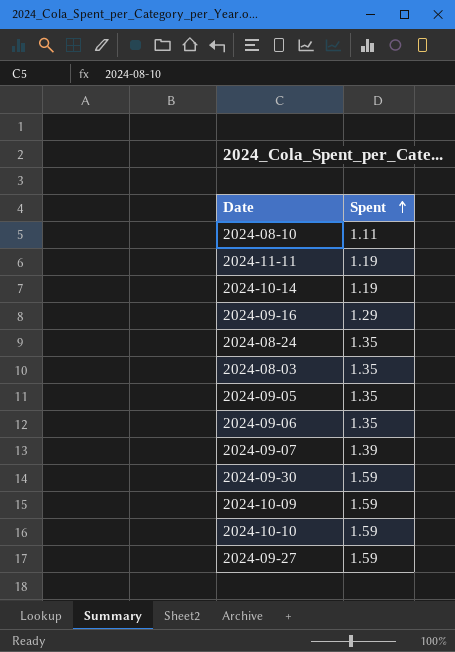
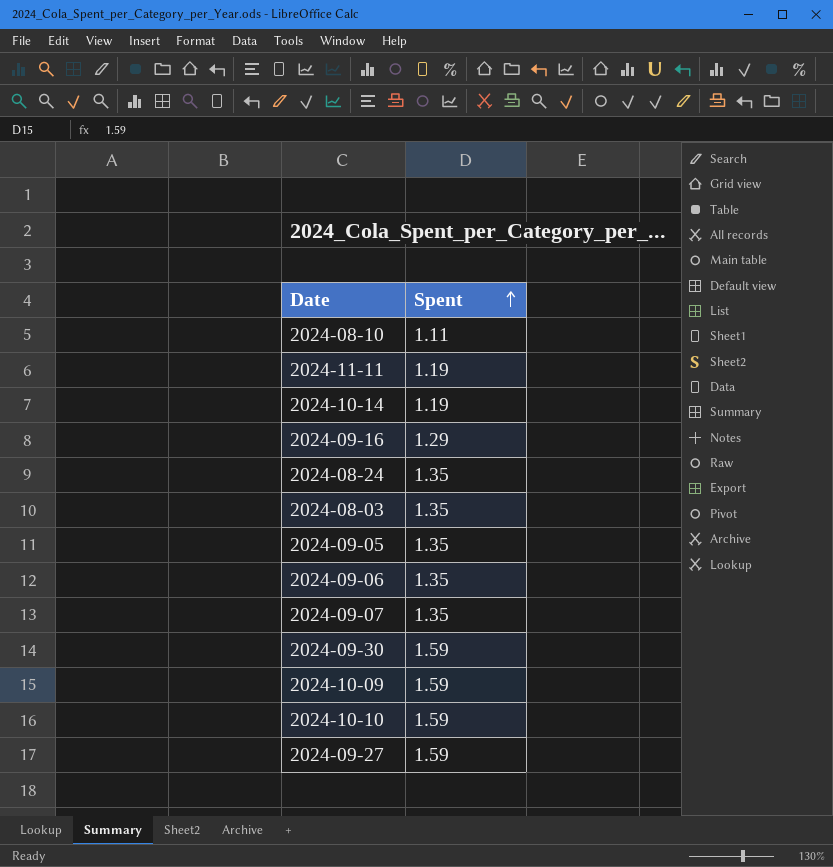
2024-09-07 | Spent: 1.39 -> 1.35

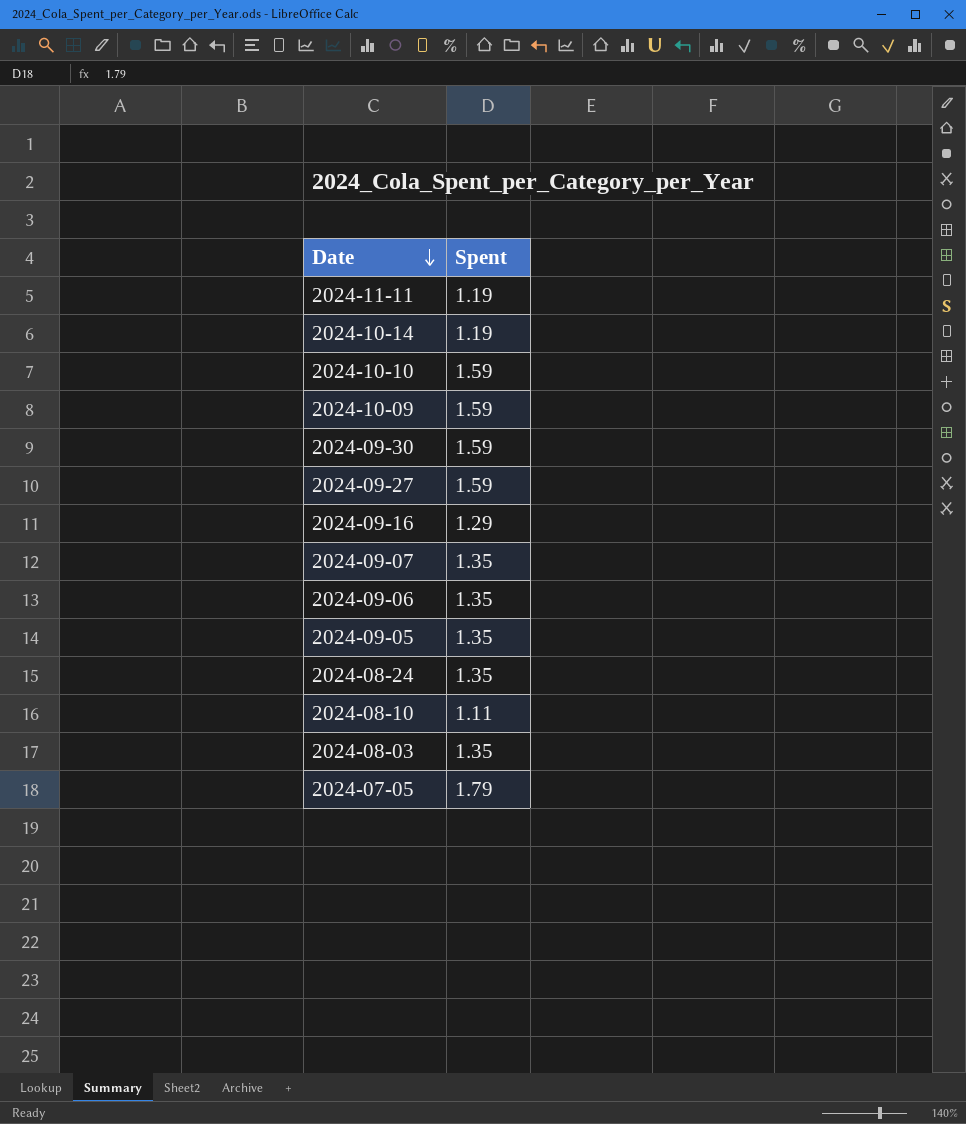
row order: Spent ascending -> Date descending
row 2024-07-05: none -> 1.79

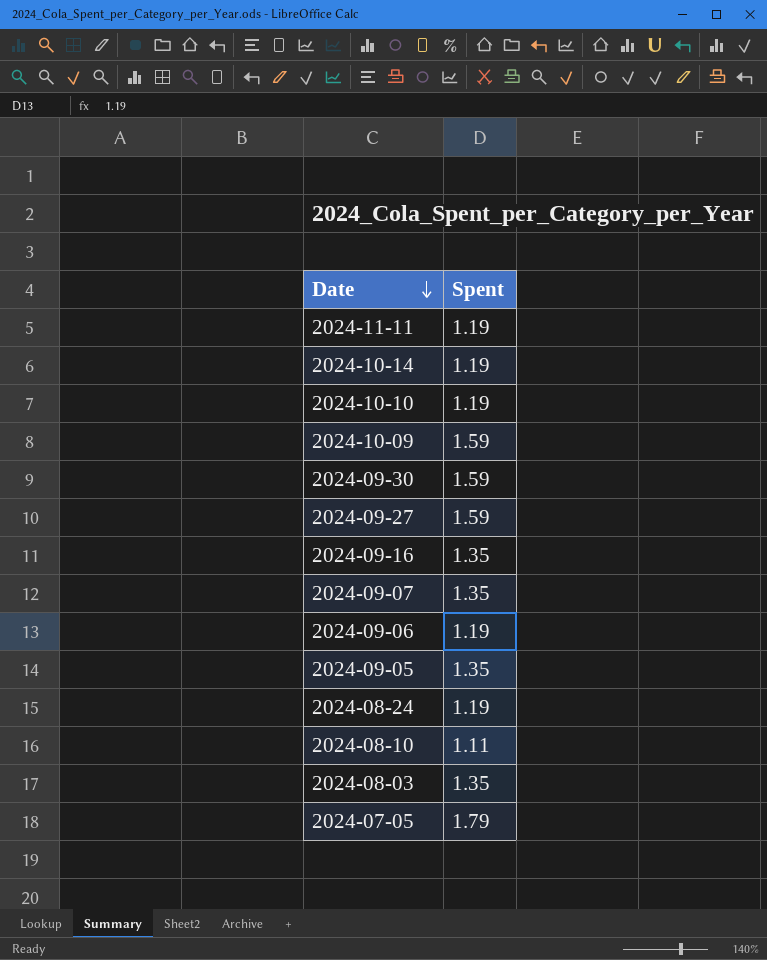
2024-10-10 | Spent: 1.59 -> 1.19
2024-09-16 | Spent: 1.29 -> 1.35
2024-09-06 | Spent: 1.35 -> 1.19
2024-08-24 | Spent: 1.35 -> 1.19

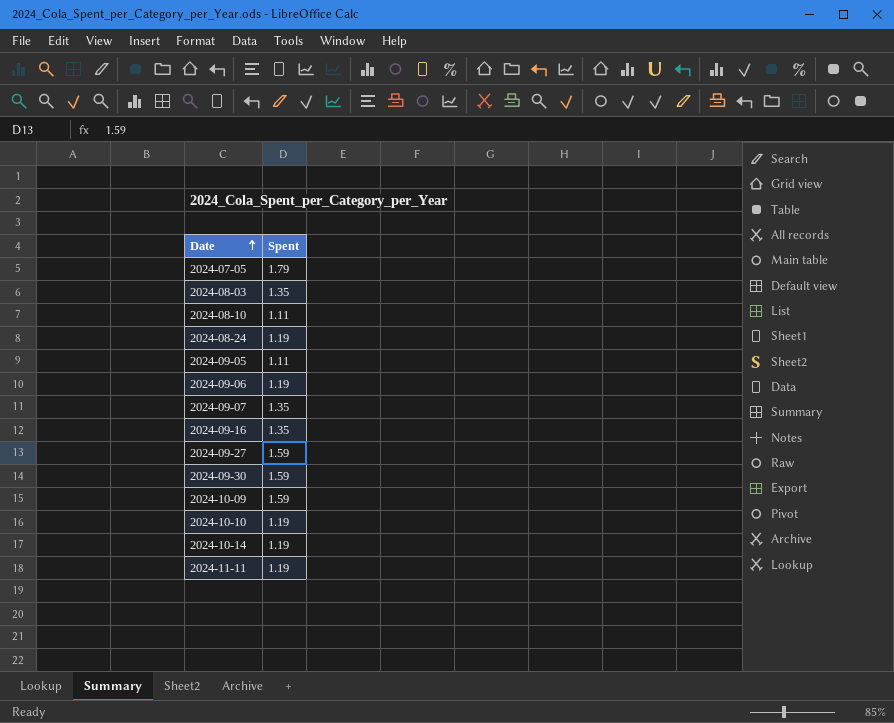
row order: Date descending -> Date ascending
2024-09-05 | Spent: 1.35 -> 1.11

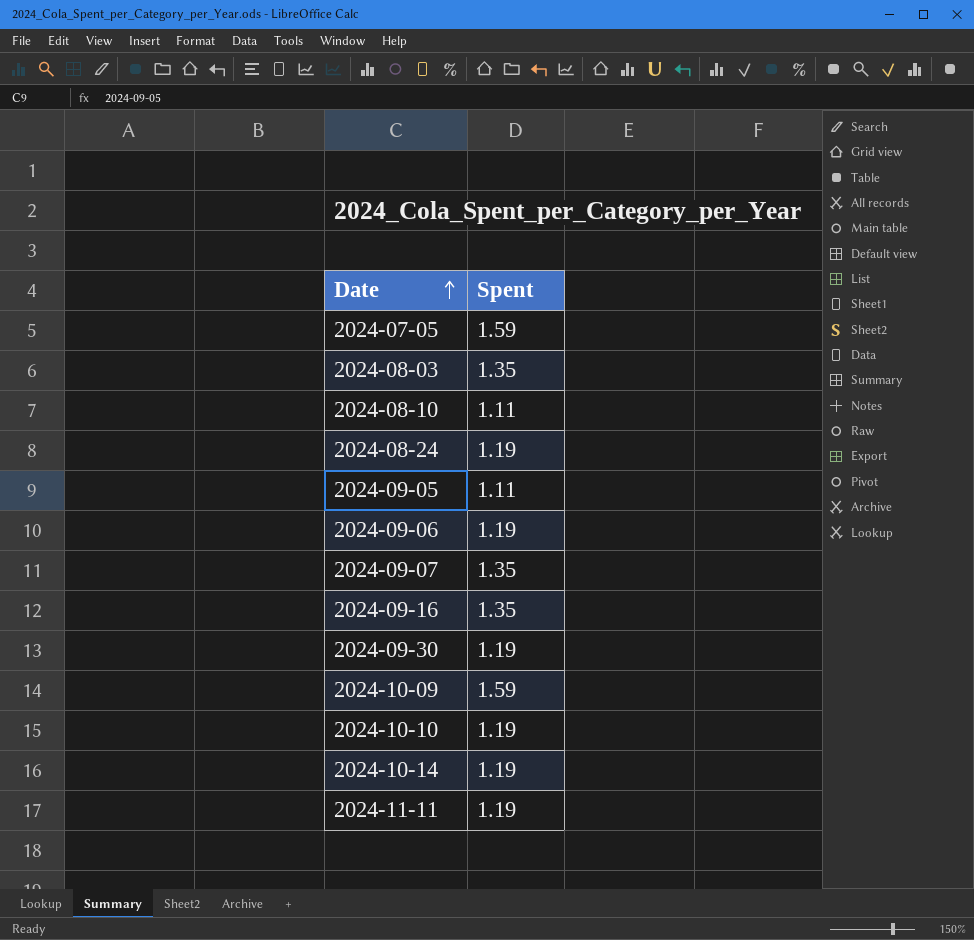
row 2024-09-27: 1.59 -> none
2024-07-05 | Spent: 1.79 -> 1.59
2024-09-30 | Spent: 1.59 -> 1.19

